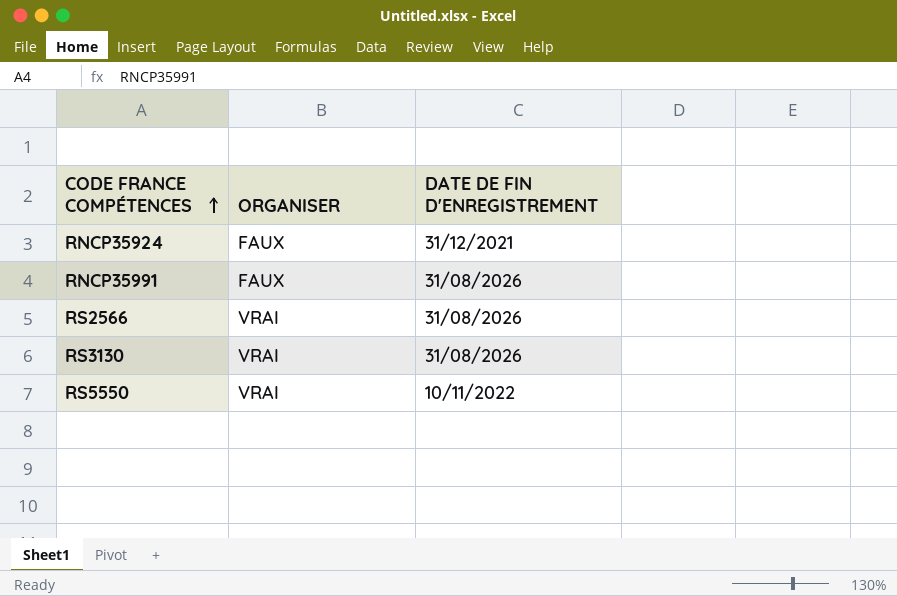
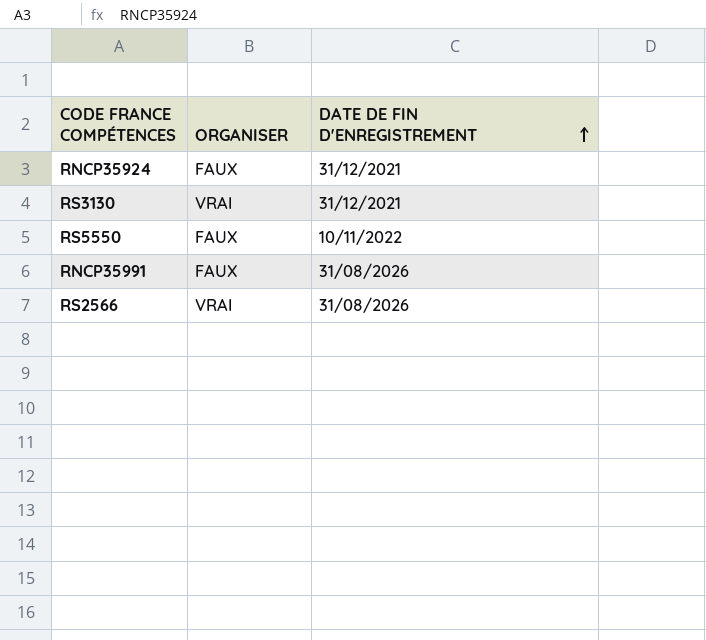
row order: CODE FRANCE COMPÉTENCES ascending -> DATE DE FIN D'ENREGISTREMENT ascending
RS3130 | DATE DE FIN D'ENREGISTREMENT: 31/08/2026 -> 31/12/2021
RS5550 | ORGANISER: VRAI -> FAUX

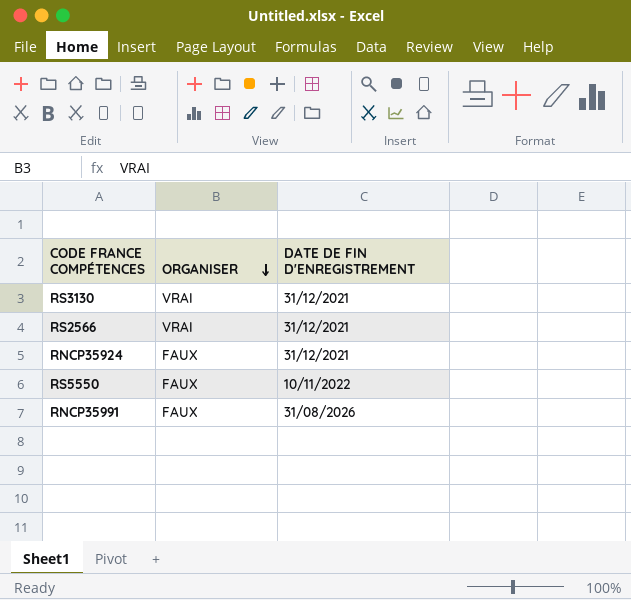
row order: DATE DE FIN D'ENREGISTREMENT ascending -> ORGANISER descending
RS2566 | DATE DE FIN D'ENREGISTREMENT: 31/08/2026 -> 31/12/2021

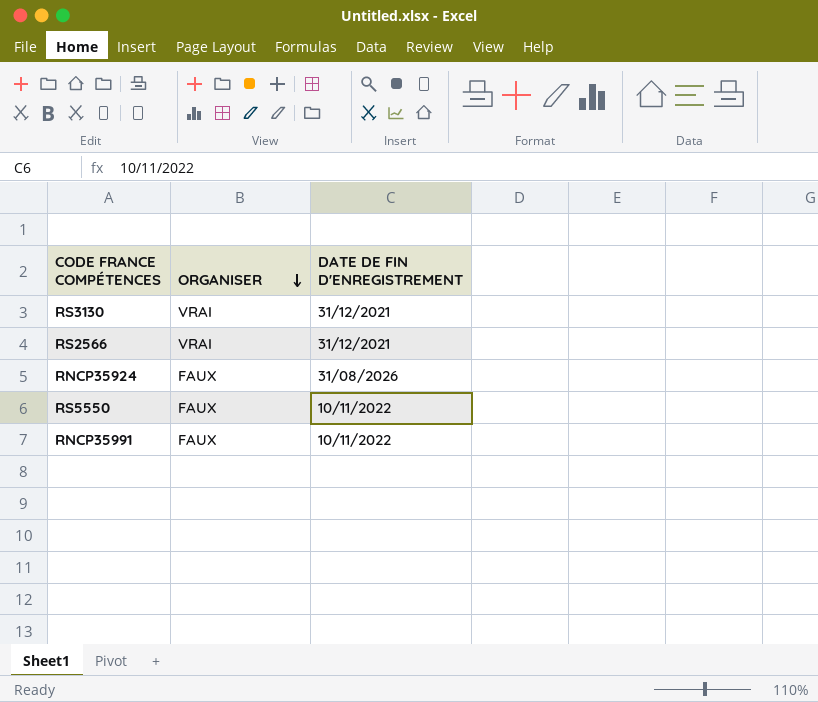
RNCP35924 | DATE DE FIN D'ENREGISTREMENT: 31/12/2021 -> 31/08/2026
RNCP35991 | DATE DE FIN D'ENREGISTREMENT: 31/08/2026 -> 10/11/2022

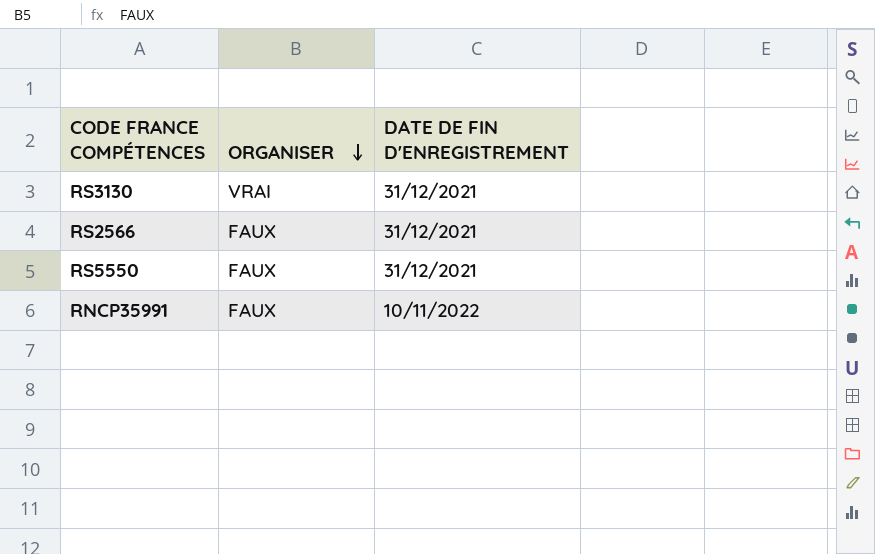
row RNCP35924: FAUX | 31/08/2026 -> none
RS2566 | ORGANISER: VRAI -> FAUX
RS5550 | DATE DE FIN D'ENREGISTREMENT: 10/11/2022 -> 31/12/2021

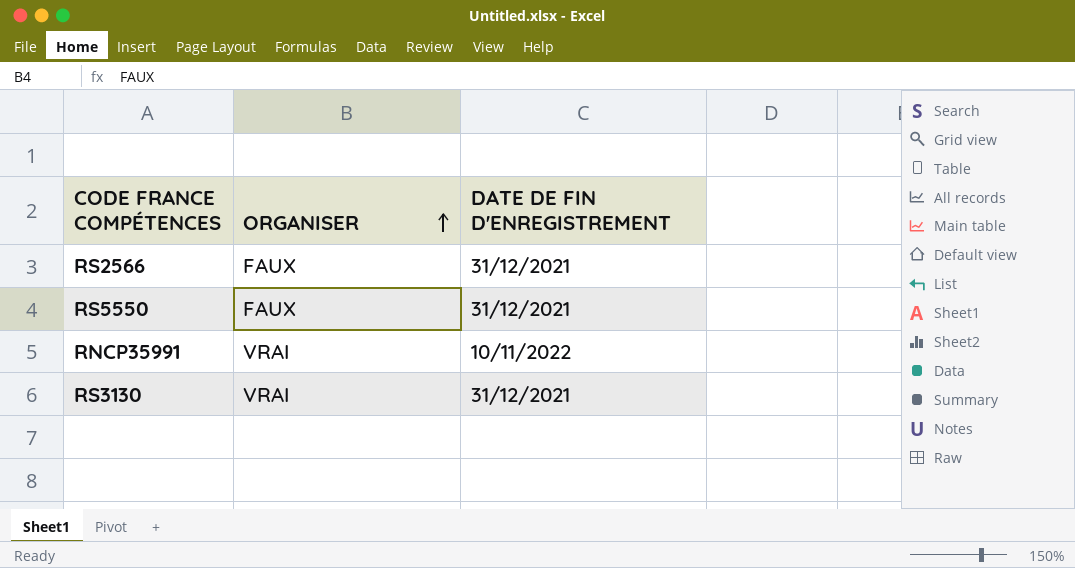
row order: ORGANISER descending -> ORGANISER ascending
RNCP35991 | ORGANISER: FAUX -> VRAI

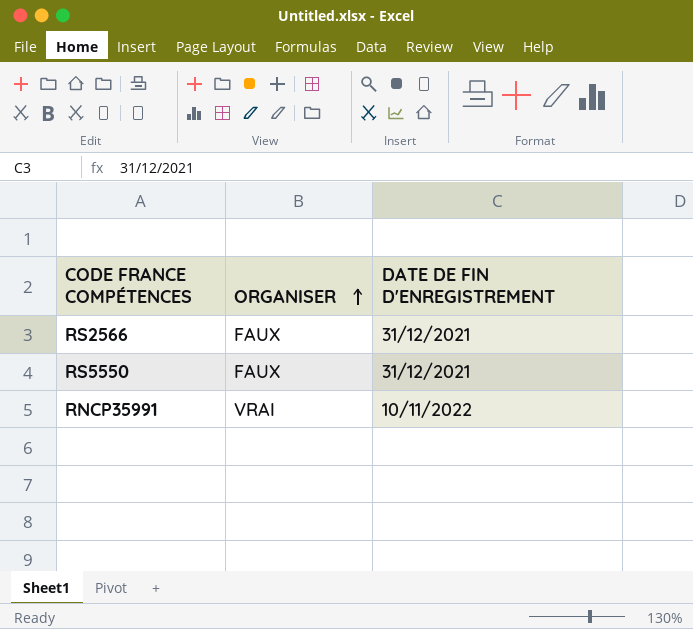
row RS3130: VRAI | 31/12/2021 -> none

